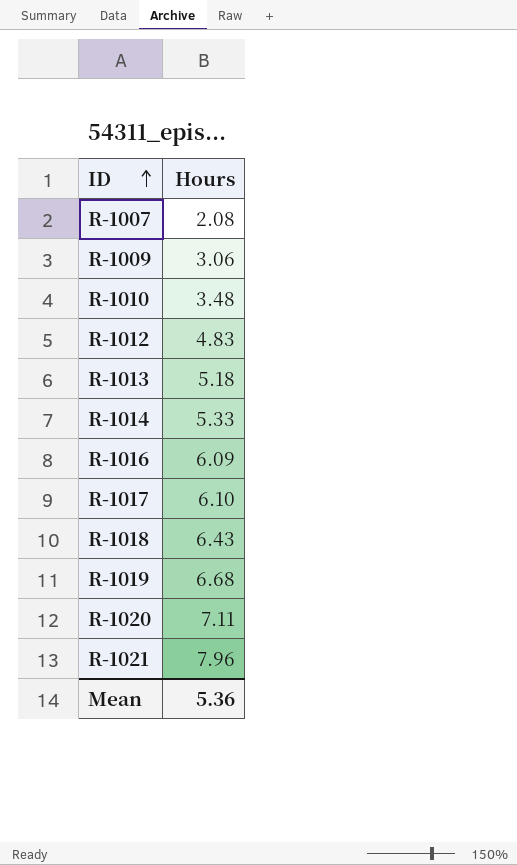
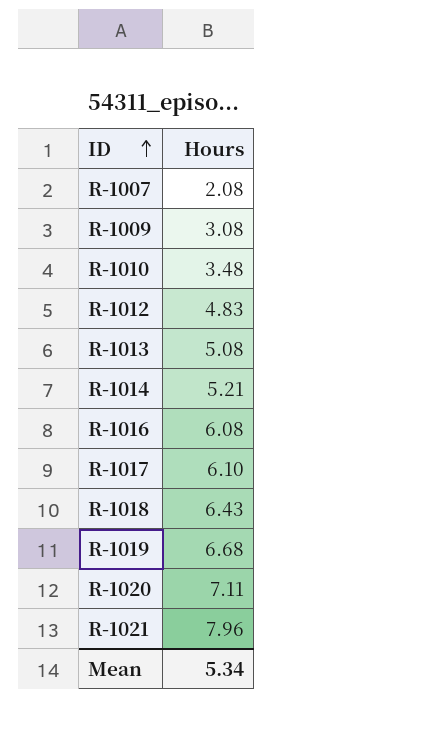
R-1009 | Hours: 3.06 -> 3.08
R-1013 | Hours: 5.18 -> 5.08
R-1014 | Hours: 5.33 -> 5.21
R-1016 | Hours: 6.09 -> 6.08
Mean | Hours: 5.36 -> 5.34

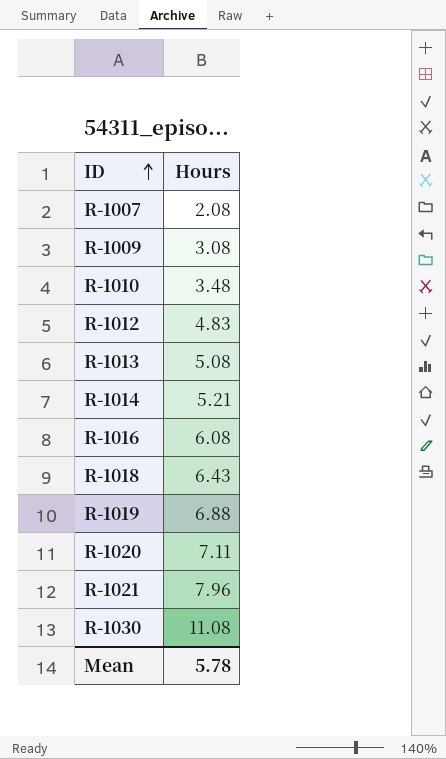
row R-1017: 6.10 -> none
R-1019 | Hours: 6.68 -> 6.88
row R-1030: none -> 11.08
Mean | Hours: 5.34 -> 5.78

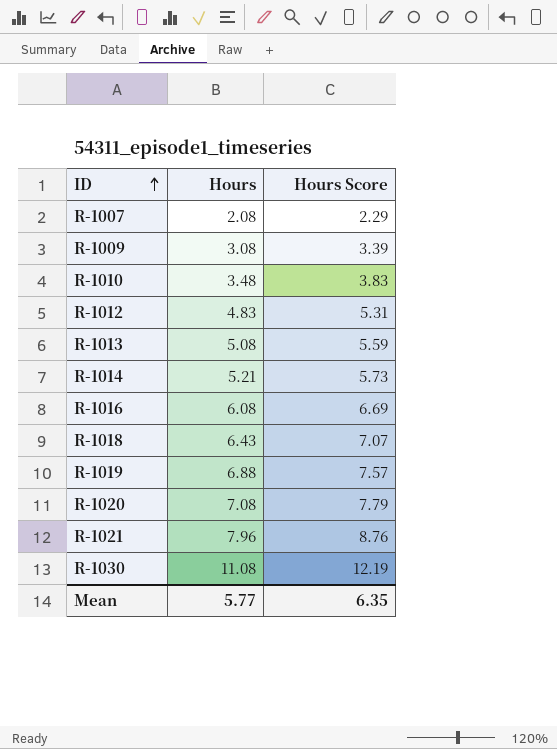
column Hours Score | formula: none -> [Hours] * 1.1
R-1020 | Hours: 7.11 -> 7.08
Mean | Hours: 5.78 -> 5.77

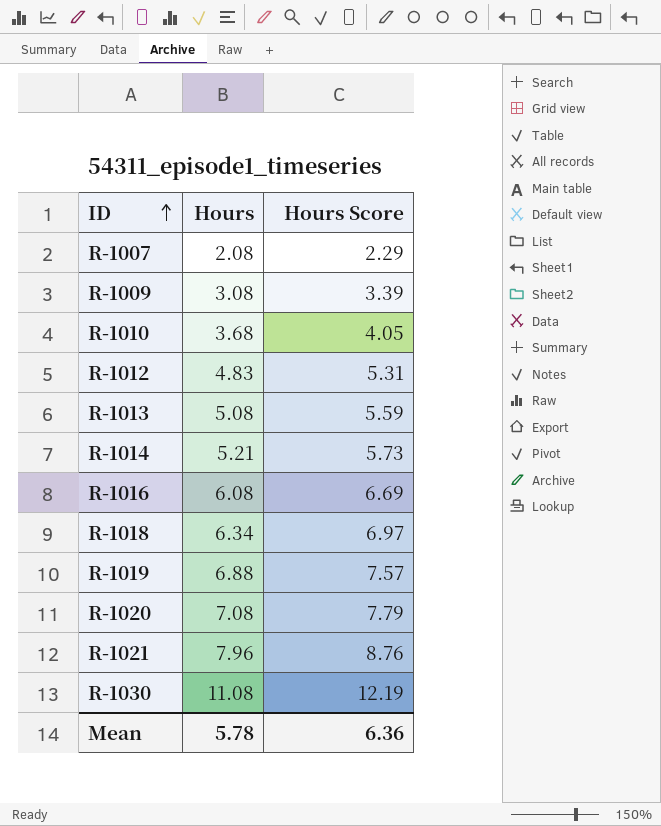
R-1010 | Hours: 3.48 -> 3.68
R-1010 | Hours Score: 3.83 -> 4.05
R-1018 | Hours: 6.43 -> 6.34
R-1018 | Hours Score: 7.07 -> 6.97
Mean | Hours: 5.77 -> 5.78
Mean | Hours Score: 6.35 -> 6.36

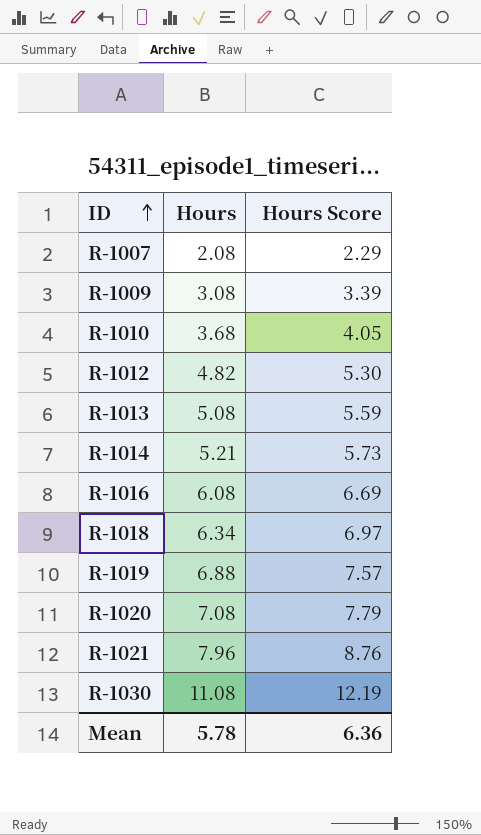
R-1012 | Hours: 4.83 -> 4.82
R-1012 | Hours Score: 5.31 -> 5.30

